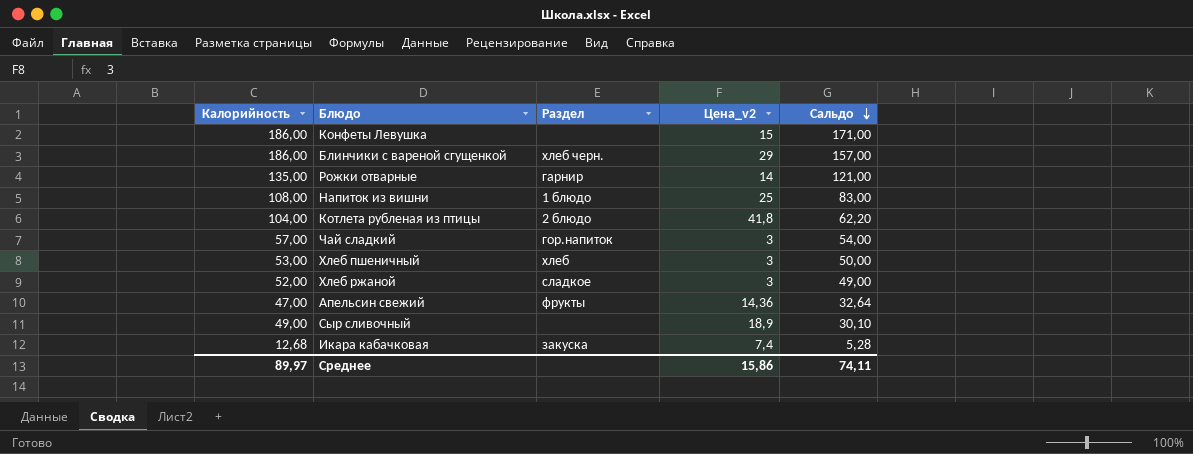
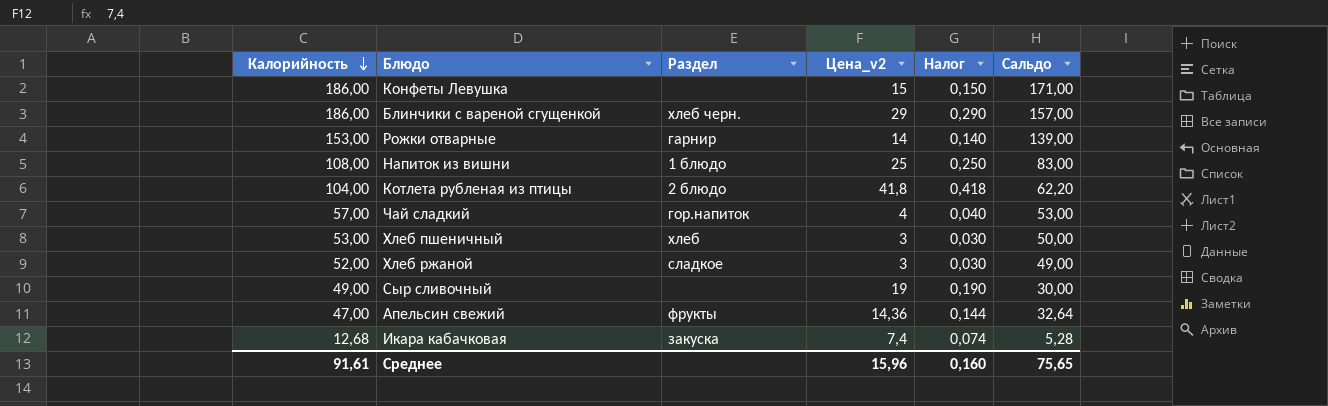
row order: Сальдо descending -> Калорийность descending
column Налог | formula: none -> [Цена_v2] * 0,01
Рожки отварные | Калорийность: 135,00 -> 153,00
Рожки отварные | Сальдо: 121,00 -> 139,00
Чай сладкий | Цена_v2: 3 -> 4
Чай сладкий | Сальдо: 54,00 -> 53,00
Сыр сливочный | Цена_v2: 18,9 -> 19
Сыр сливочный | Сальдо: 30,10 -> 30,00
Среднее | Калорийность: 89,97 -> 91,61
Среднее | Цена_v2: 15,86 -> 15,96
Среднее | Сальдо: 74,11 -> 75,65

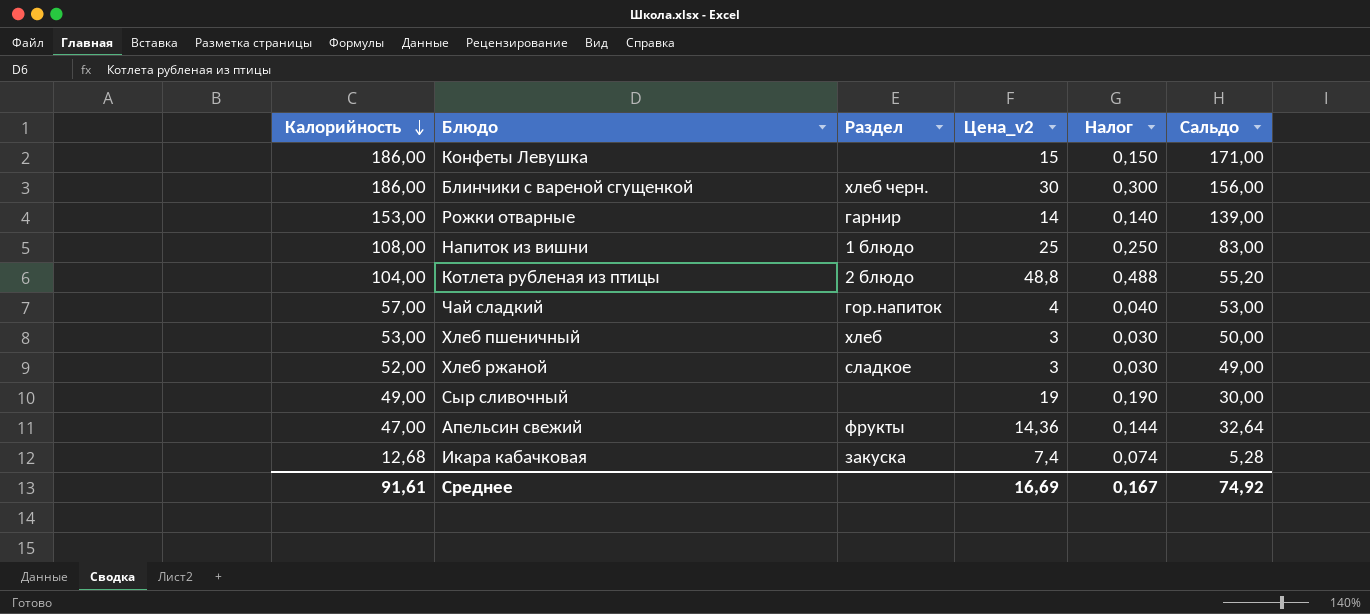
Блинчики с вареной сгущенкой | Цена_v2: 29 -> 30
Блинчики с вареной сгущенкой | Налог: 0,290 -> 0,300
Блинчики с вареной сгущенкой | Сальдо: 157,00 -> 156,00
Котлета рубленая из птицы | Цена_v2: 41,8 -> 48,8
Котлета рубленая из птицы | Налог: 0,418 -> 0,488
Котлета рубленая из птицы | Сальдо: 62,20 -> 55,20
Среднее | Цена_v2: 15,96 -> 16,69
Среднее | Налог: 0,160 -> 0,167
Среднее | Сальдо: 75,65 -> 74,92

